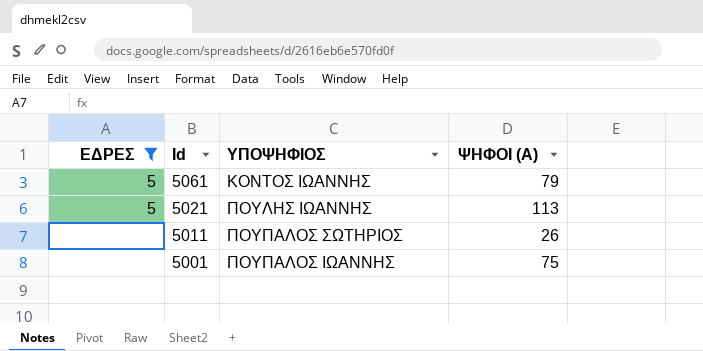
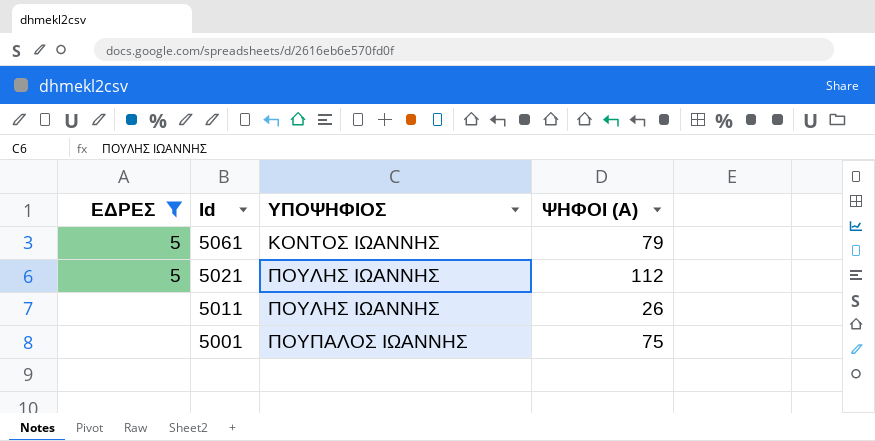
5021 | ΨΗΦΟΙ (Α): 113 -> 112
5011 | ΥΠΟΨΗΦΙΟΣ: ΠΟΥΠΑΛΟΣ ΣΩΤΗΡΙΟΣ -> ΠΟΥΛΗΣ ΙΩΑΝΝΗΣ

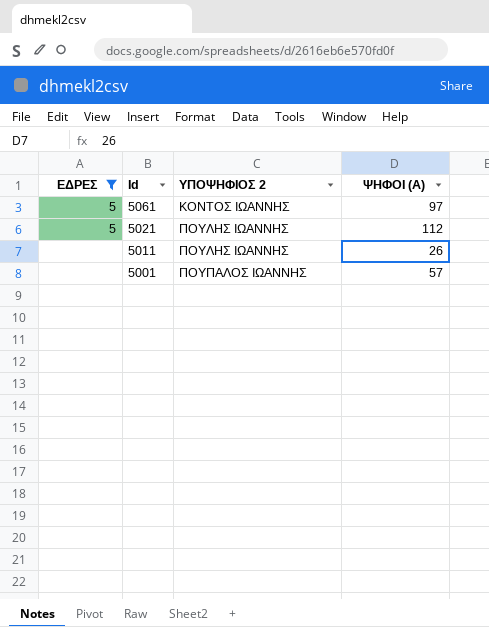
column name: ΥΠΟΨΗΦΙΟΣ -> ΥΠΟΨΗΦΙΟΣ 2
5061 | ΨΗΦΟΙ (Α): 79 -> 97
5001 | ΨΗΦΟΙ (Α): 75 -> 57

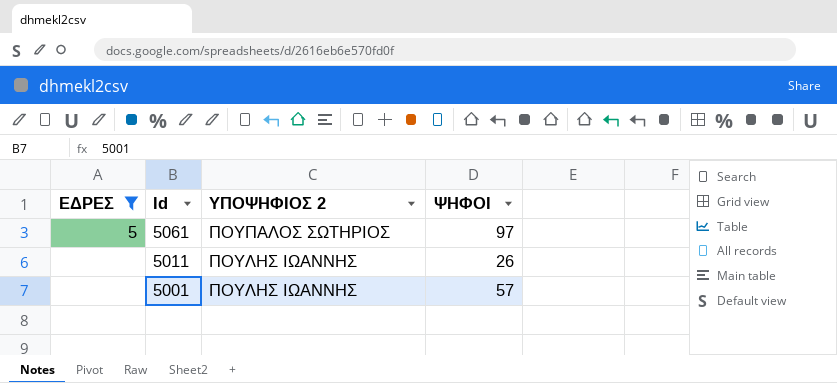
column name: ΨΗΦΟΙ (Α) -> ΨΗΦΟΙ
row 5021: 5 | ΠΟΥΛΗΣ ΙΩΑΝΝΗΣ | 112 -> none
5061 | ΥΠΟΨΗΦΙΟΣ 2: ΚΟΝΤΟΣ ΙΩΑΝΝΗΣ -> ΠΟΥΠΑΛΟΣ ΣΩΤΗΡΙΟΣ
5001 | ΥΠΟΨΗΦΙΟΣ 2: ΠΟΥΠΑΛΟΣ ΙΩΑΝΝΗΣ -> ΠΟΥΛΗΣ ΙΩΑΝΝΗΣ

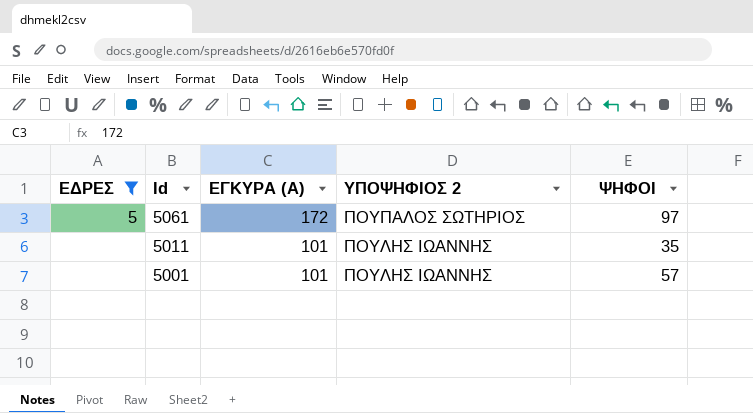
column ΕΓΚΥΡΑ (Α) | position: none -> 3
5011 | ΨΗΦΟΙ: 26 -> 35

